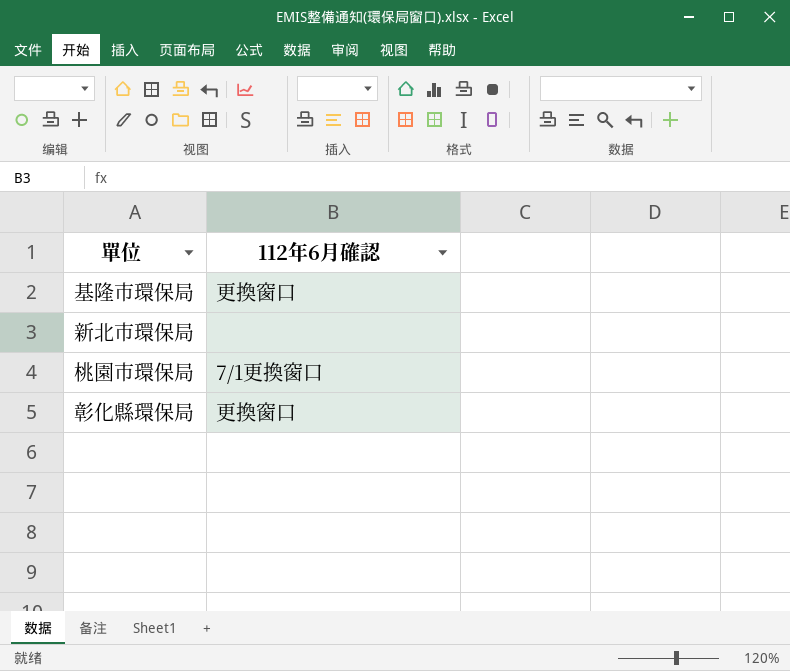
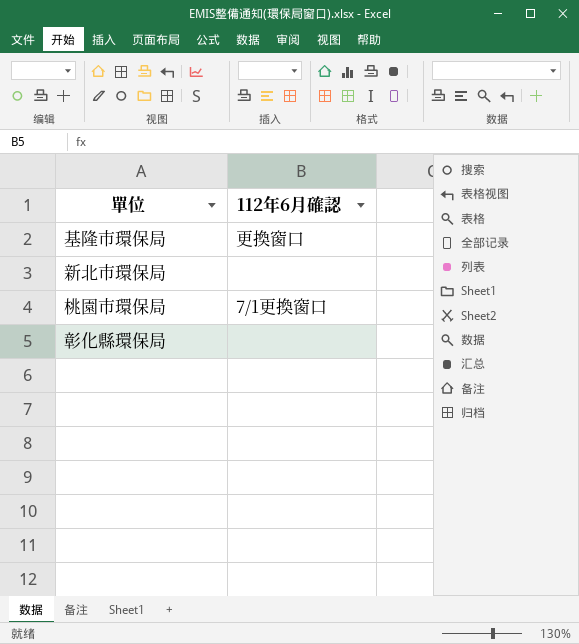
彰化縣環保局 | 112年6月確認: 更換窗口 -> none

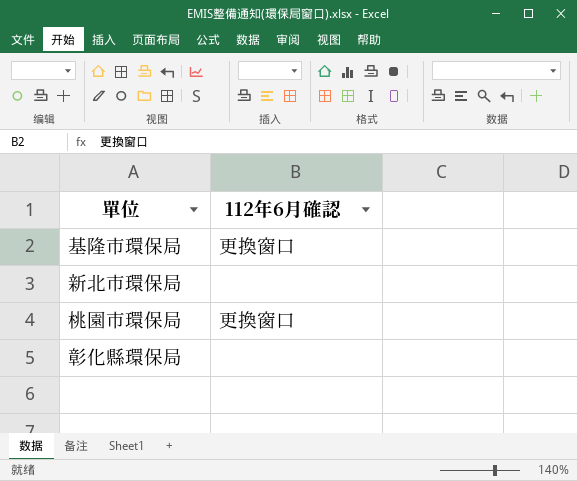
桃園市環保局 | 112年6月確認: 7/1更換窗口 -> 更換窗口

